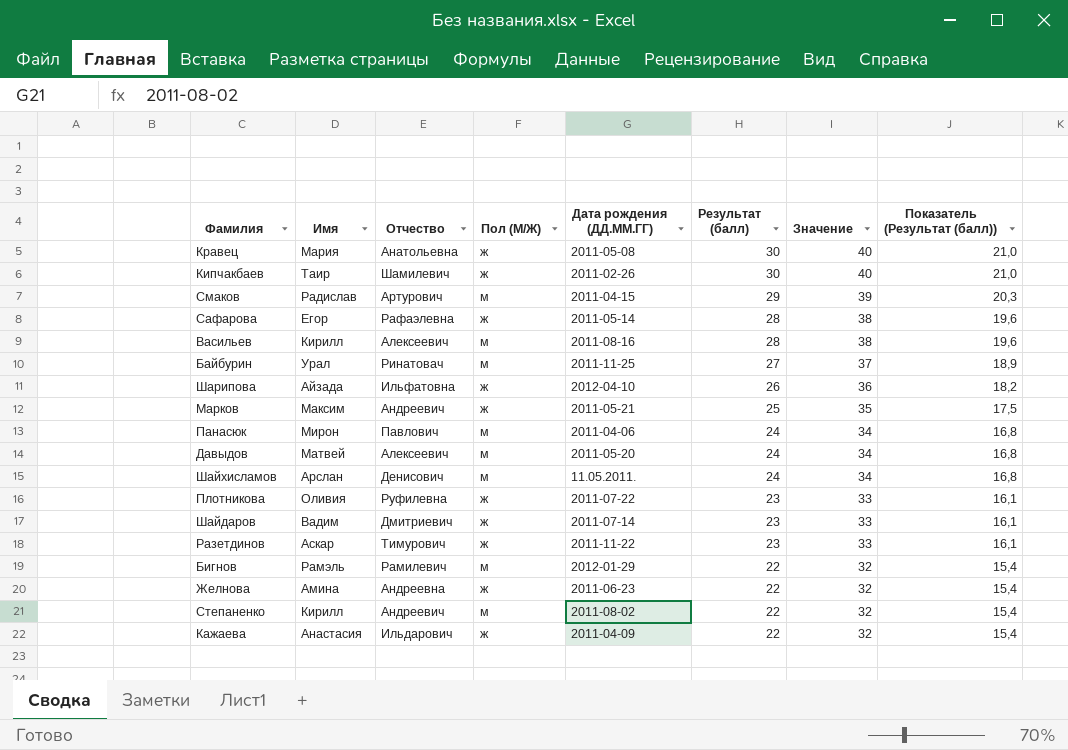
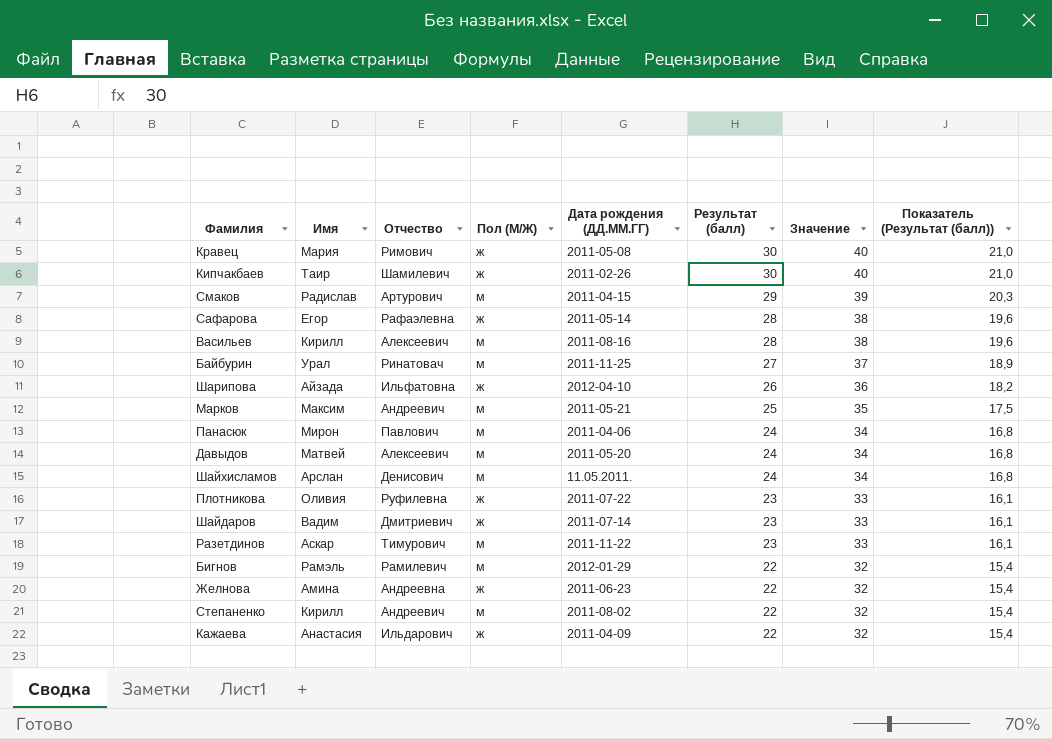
Кравец | Отчество: Анатольевна -> Римович
Марков | Пол (М/Ж): ж -> м
Разетдинов | Пол (М/Ж): ж -> м

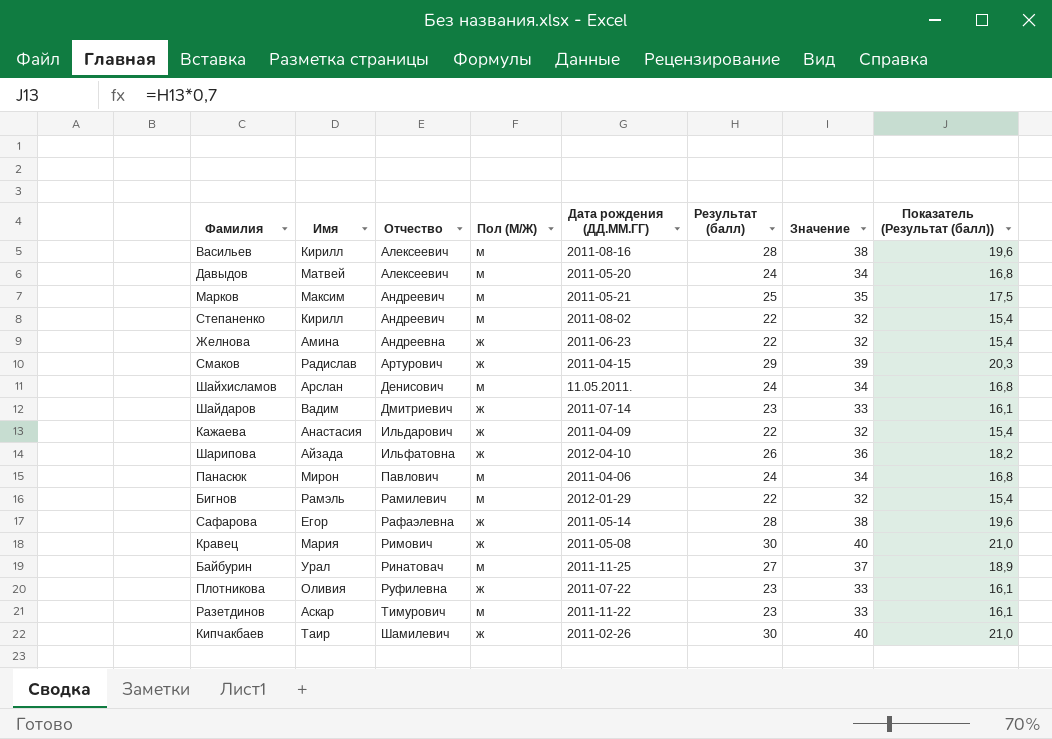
row order: Результат (балл) descending -> Отчество ascending
Смаков | Пол (М/Ж): м -> ж

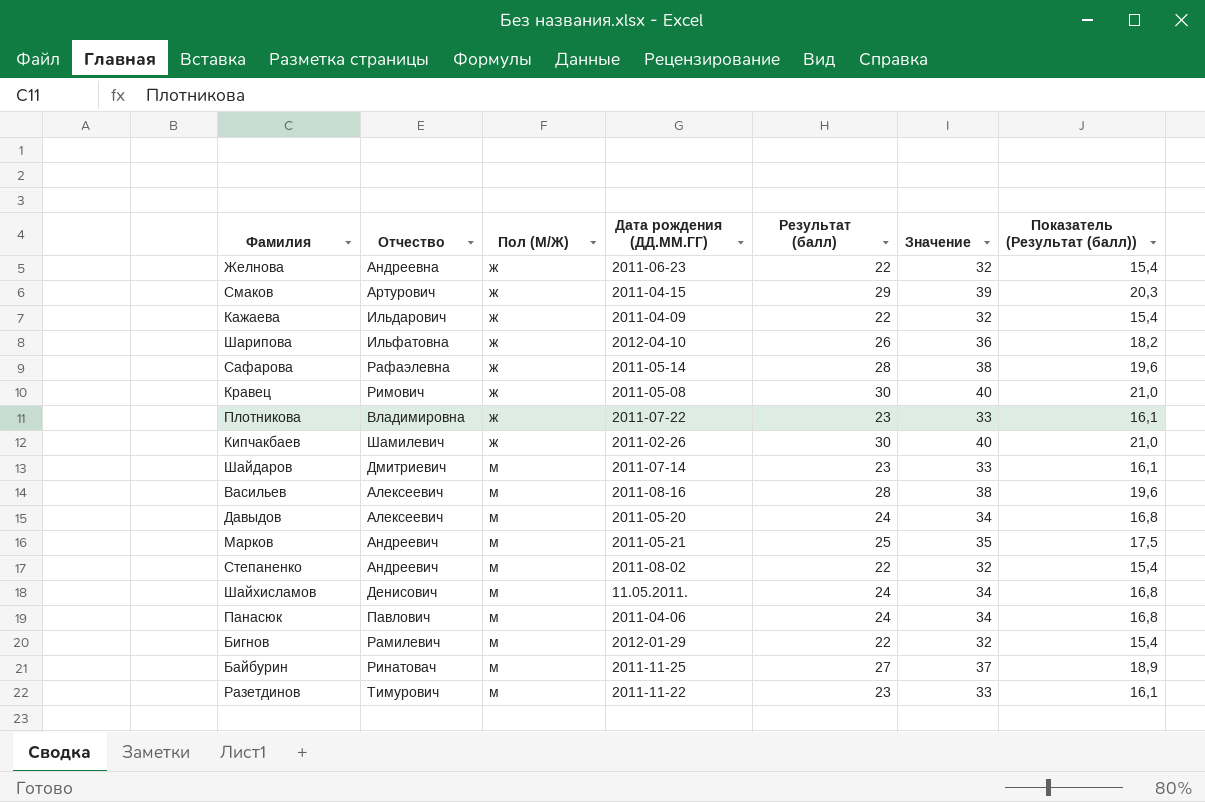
row order: Отчество ascending -> Пол (М/Ж) ascending
column Имя | position: 2 -> none
Плотникова | Отчество: Руфилевна -> Владимировна
Шайдаров | Пол (М/Ж): ж -> м

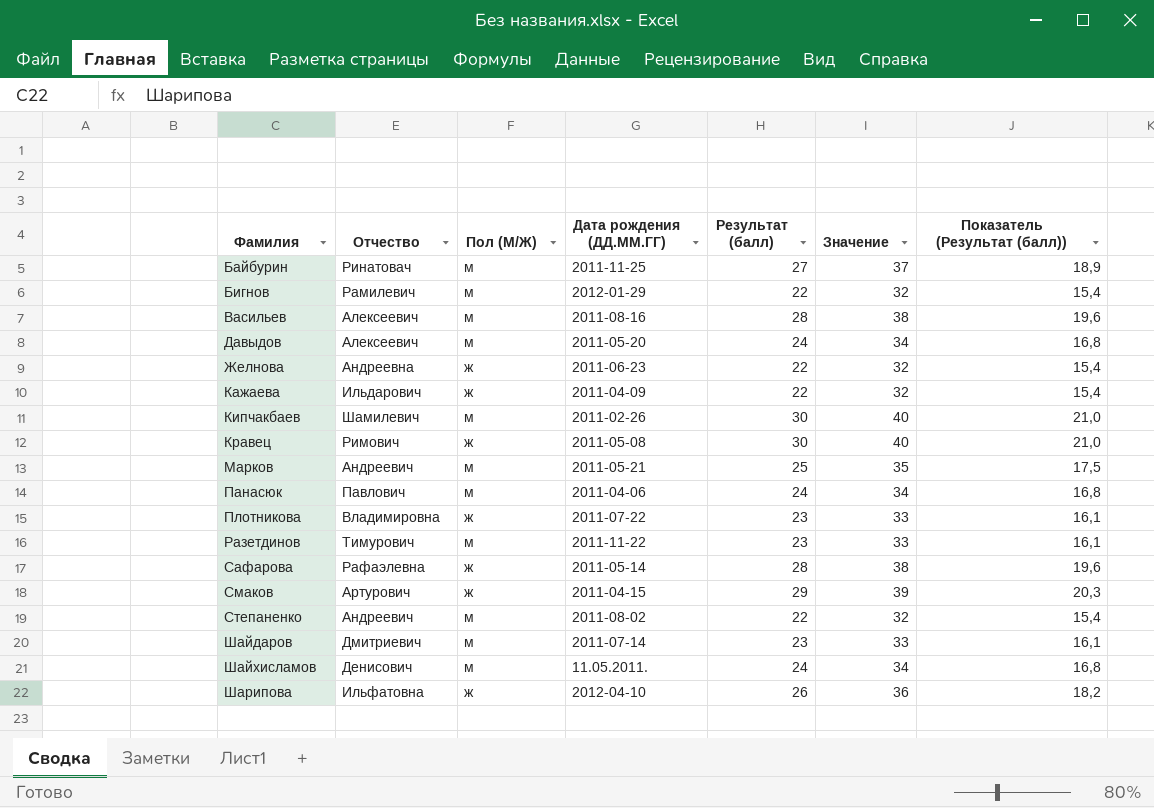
row order: Пол (М/Ж) ascending -> Фамилия ascending
Кипчакбаев | Пол (М/Ж): ж -> м

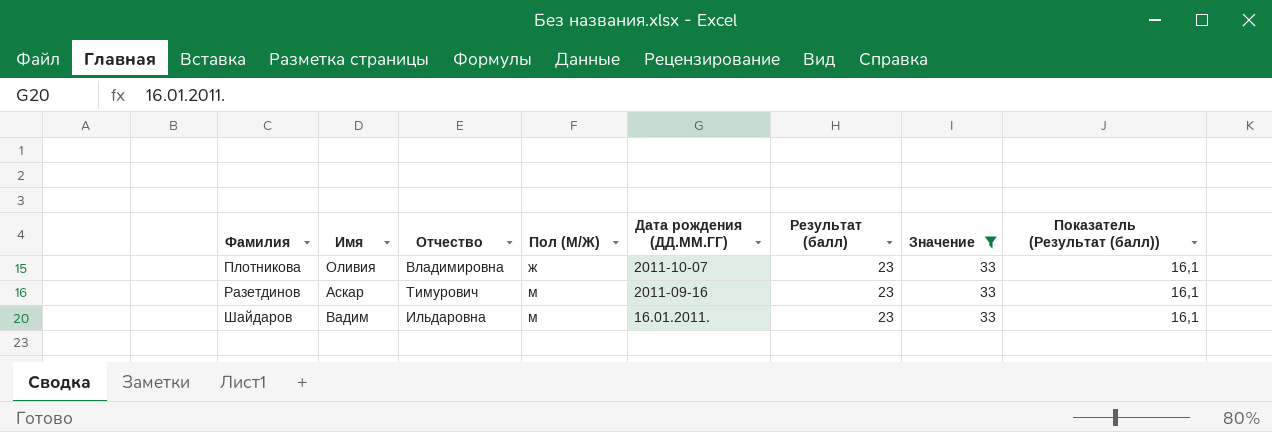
filter: none -> Значение = 33
column Имя | position: none -> 2
Плотникова | Дата рождения (ДД.ММ.ГГ): 2011-07-22 -> 2011-10-07
Разетдинов | Дата рождения (ДД.ММ.ГГ): 2011-11-22 -> 2011-09-16
Шайдаров | Отчество: Дмитриевич -> Ильдаровна
Шайдаров | Дата рождения (ДД.ММ.ГГ): 2011-07-14 -> 16.01.2011.

